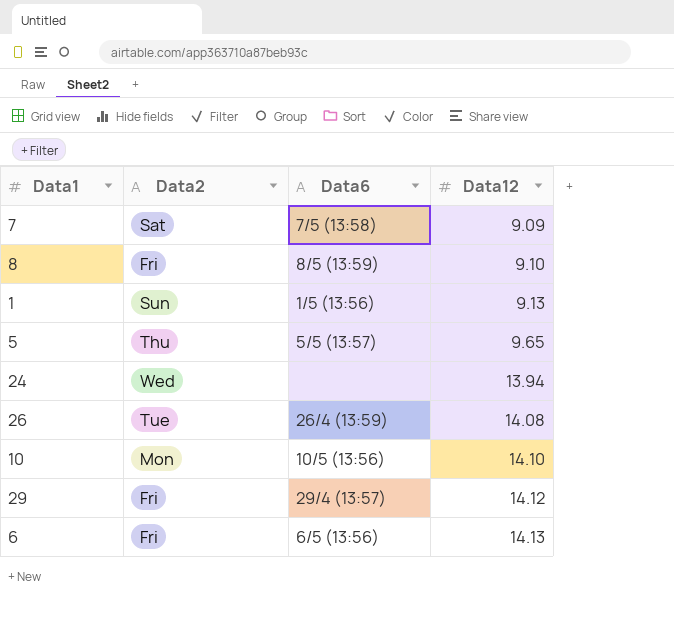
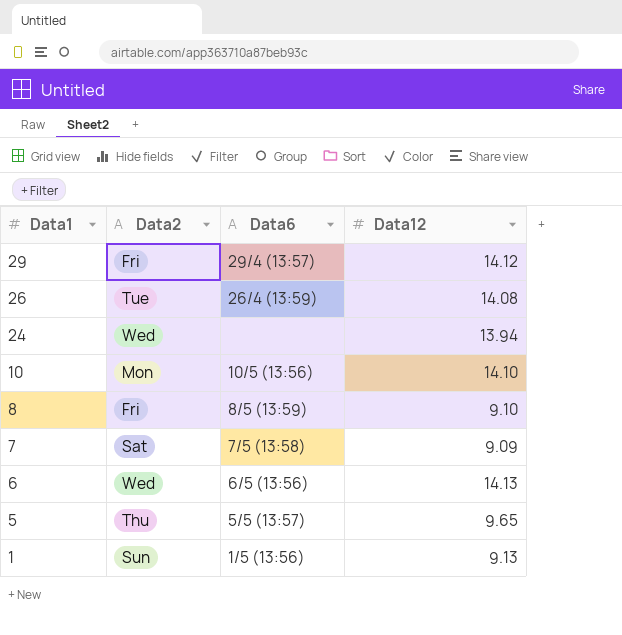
row order: Data12 ascending -> Data1 descending
6 | Data2: Fri -> Wed

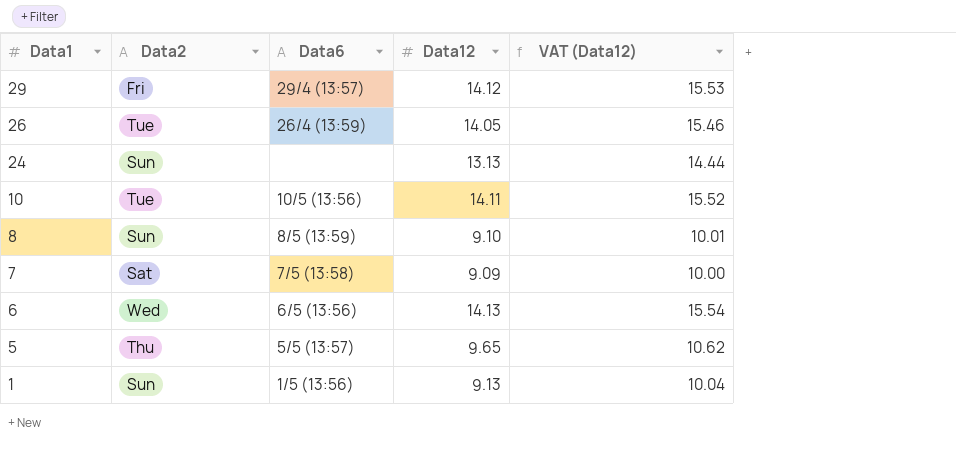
column VAT (Data12) | formula: none -> [Data12] * 1.1
26 | Data12: 14.08 -> 14.05
24 | Data2: Wed -> Sun
24 | Data12: 13.94 -> 13.13
10 | Data2: Mon -> Tue
10 | Data12: 14.10 -> 14.11
8 | Data2: Fri -> Sun

